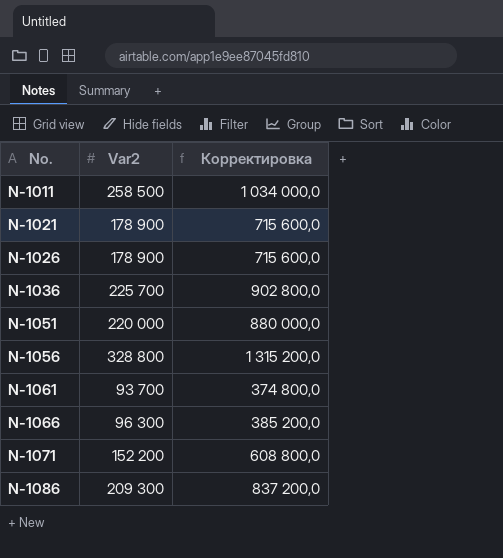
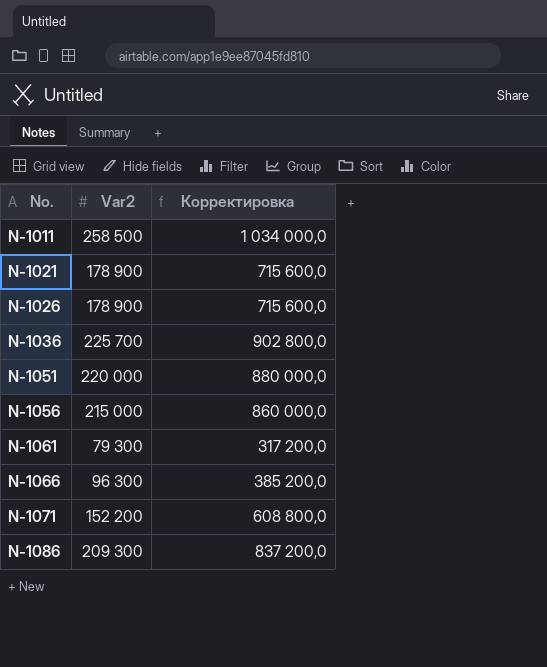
N-1056 | Var2: 328 800 -> 215 000
N-1056 | Корректировка: 1 315 200,0 -> 860 000,0
N-1061 | Var2: 93 700 -> 79 300
N-1061 | Корректировка: 374 800,0 -> 317 200,0

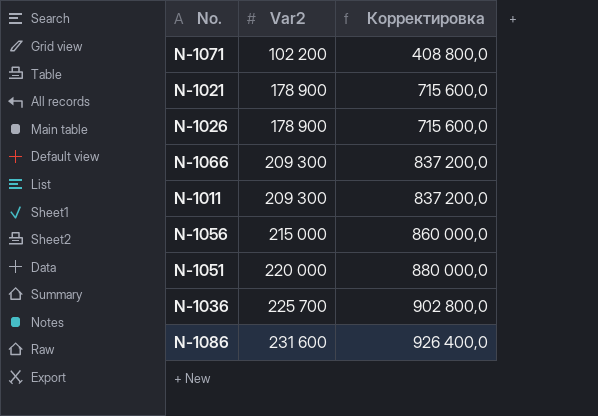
row order: No. ascending -> Var2 ascending
row N-1061: 79 300 | 317 200,0 -> none
N-1071 | Var2: 152 200 -> 102 200
N-1071 | Корректировка: 608 800,0 -> 408 800,0
N-1066 | Var2: 96 300 -> 209 300
N-1066 | Корректировка: 385 200,0 -> 837 200,0
N-1011 | Var2: 258 500 -> 209 300
N-1011 | Корректировка: 1 034 000,0 -> 837 200,0
N-1086 | Var2: 209 300 -> 231 600
N-1086 | Корректировка: 837 200,0 -> 926 400,0

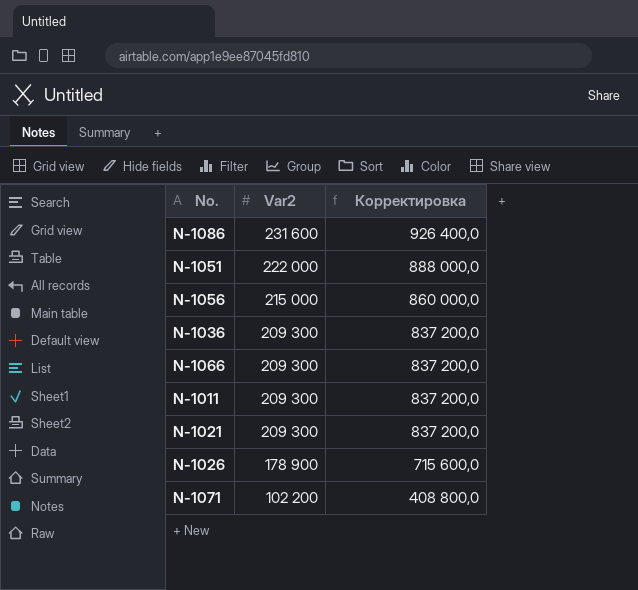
row order: Var2 ascending -> Var2 descending
N-1051 | Var2: 220 000 -> 222 000
N-1051 | Корректировка: 880 000,0 -> 888 000,0
N-1036 | Var2: 225 700 -> 209 300
N-1036 | Корректировка: 902 800,0 -> 837 200,0
N-1021 | Var2: 178 900 -> 209 300
N-1021 | Корректировка: 715 600,0 -> 837 200,0

